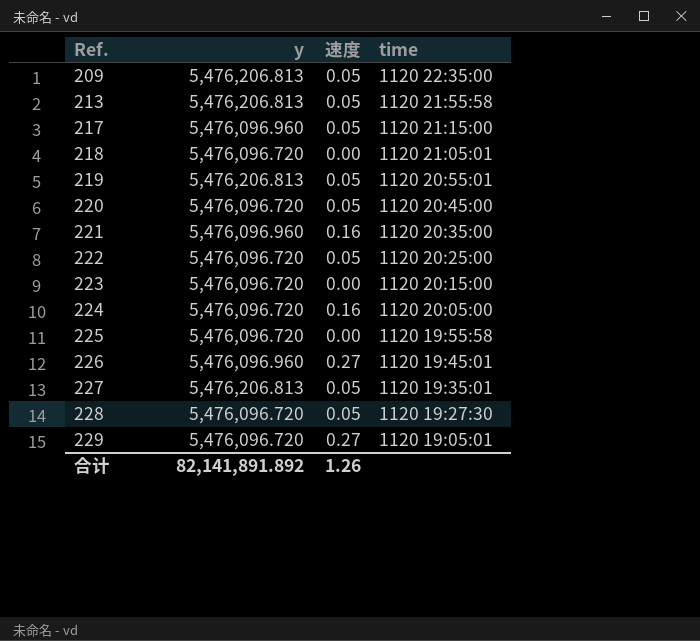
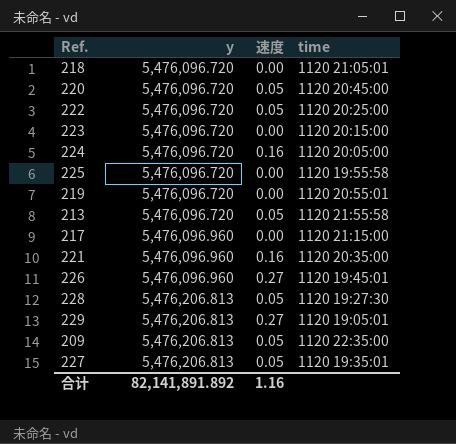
row order: Ref. ascending -> y ascending
219 | y: 5,476,206.813 -> 5,476,096.720
219 | 速度: 0.05 -> 0.00
213 | y: 5,476,206.813 -> 5,476,096.720
217 | 速度: 0.05 -> 0.00
228 | y: 5,476,096.720 -> 5,476,206.813
229 | y: 5,476,096.720 -> 5,476,206.813
合计 | 速度: 1.26 -> 1.16

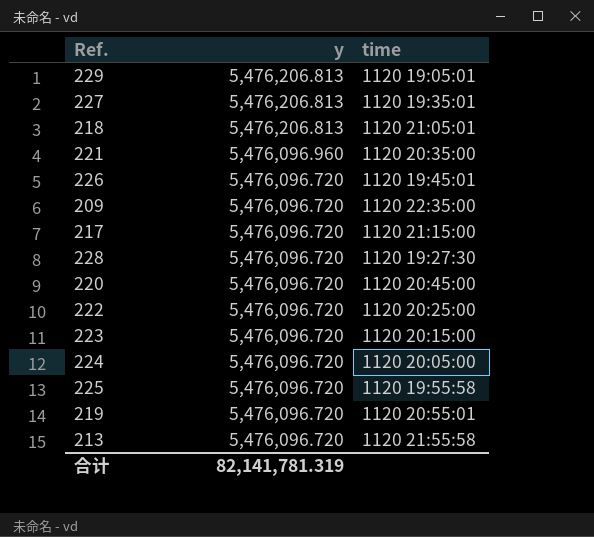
row order: y ascending -> y descending
column 速度 | position: 3 -> none
218 | y: 5,476,096.720 -> 5,476,206.813
226 | y: 5,476,096.960 -> 5,476,096.720
209 | y: 5,476,206.813 -> 5,476,096.720
217 | y: 5,476,096.960 -> 5,476,096.720
228 | y: 5,476,206.813 -> 5,476,096.720
合计 | y: 82,141,891.892 -> 82,141,781.319

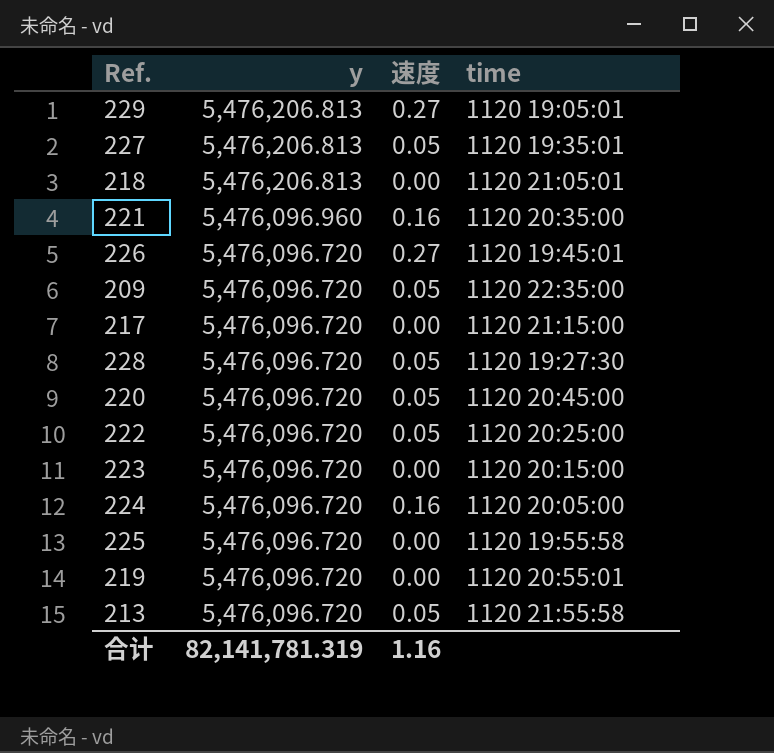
column 速度 | position: none -> 3

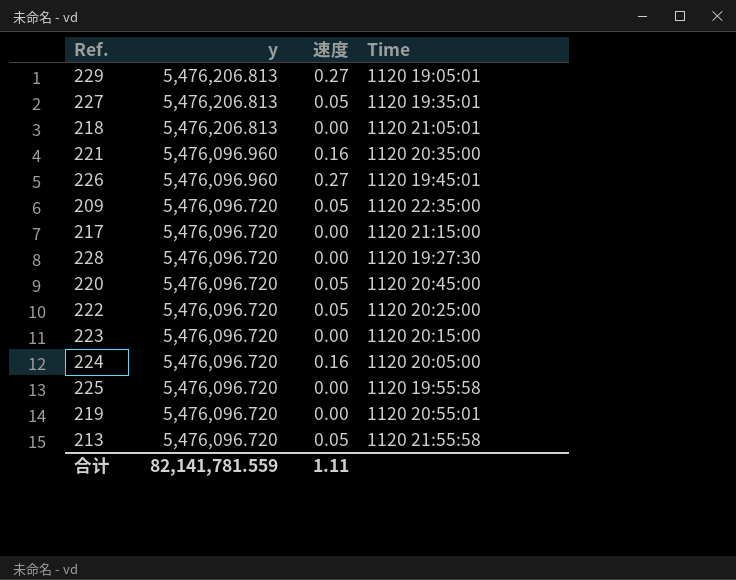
column name: time -> Time
226 | y: 5,476,096.720 -> 5,476,096.960
228 | 速度: 0.05 -> 0.00
合计 | y: 82,141,781.319 -> 82,141,781.559
合计 | 速度: 1.16 -> 1.11

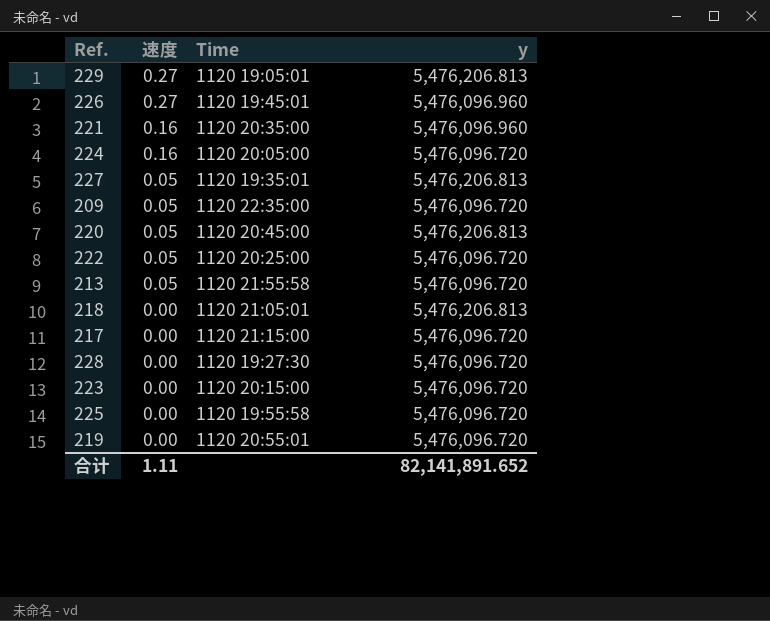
row order: y descending -> 速度 descending
column y | position: 2 -> 4
220 | y: 5,476,096.720 -> 5,476,206.813
合计 | y: 82,141,781.559 -> 82,141,891.652

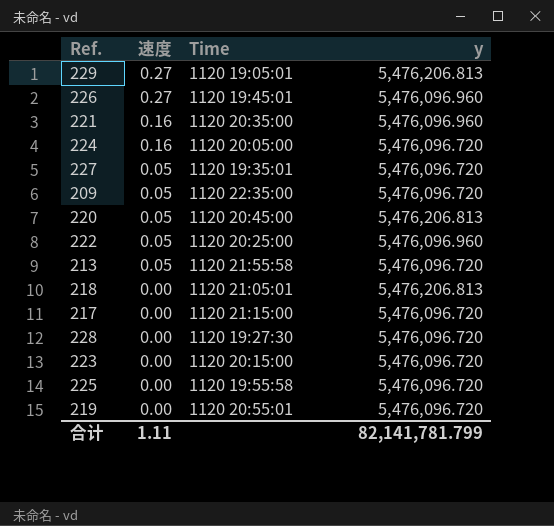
227 | y: 5,476,206.813 -> 5,476,096.720
222 | y: 5,476,096.720 -> 5,476,096.960
合计 | y: 82,141,891.652 -> 82,141,781.799

